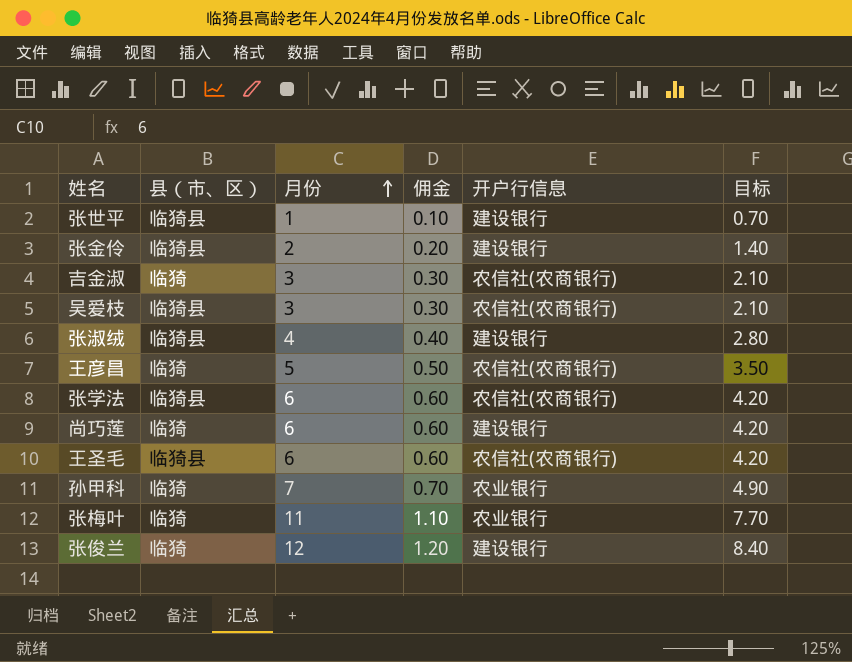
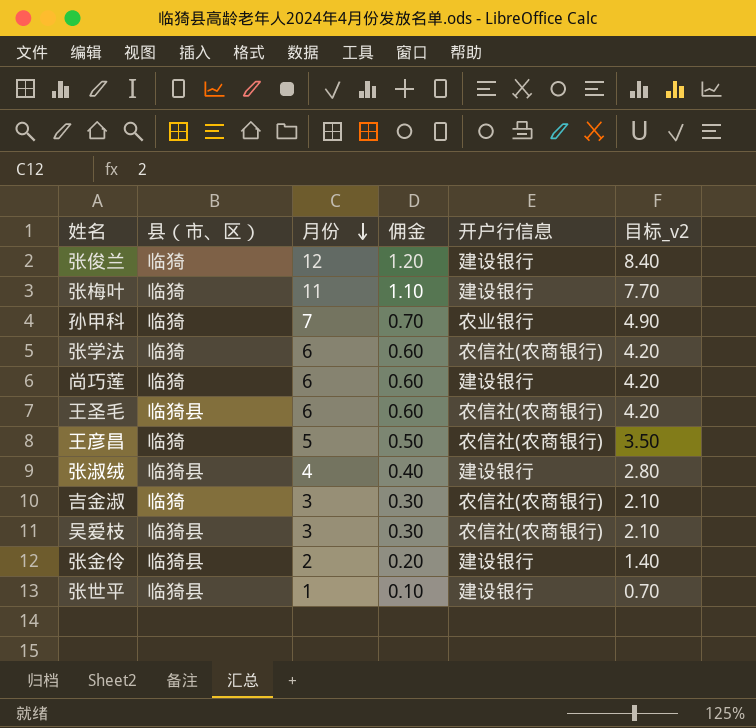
row order: 月份 ascending -> 月份 descending
column name: 目标 -> 目标_v2
张梅叶 | 开户行信息: 农业银行 -> 建设银行
张学法 | 县（市、区）: 临猗县 -> 临猗

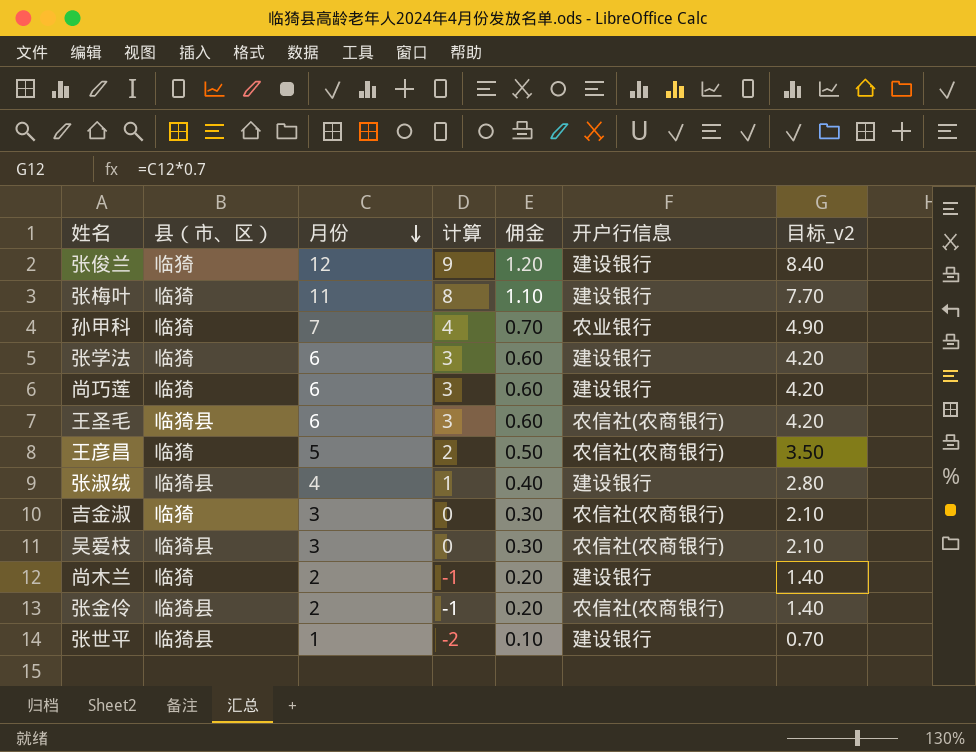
column 计算 | formula: none -> [月份] - 3
张学法 | 开户行信息: 农信社(农商银行) -> 建设银行
row 尚木兰: none -> 临猗 | 2 | -1 | 0.20 | 建设银行 | 1.40
张金伶 | 开户行信息: 建设银行 -> 农信社(农商银行)

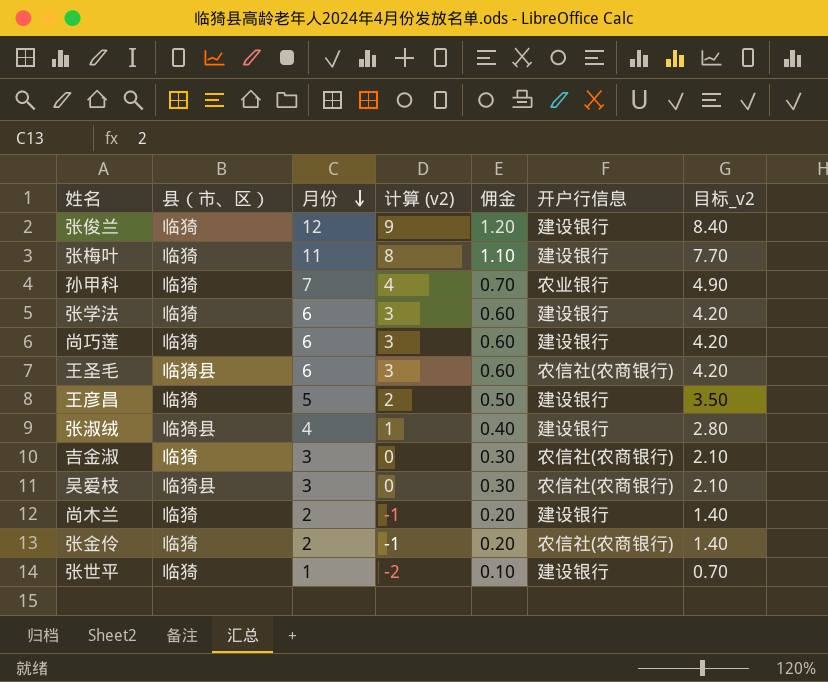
column name: 计算 -> 计算 (v2)
王彦昌 | 开户行信息: 农信社(农商银行) -> 建设银行
张金伶 | 县（市、区）: 临猗县 -> 临猗
张世平 | 县（市、区）: 临猗县 -> 临猗

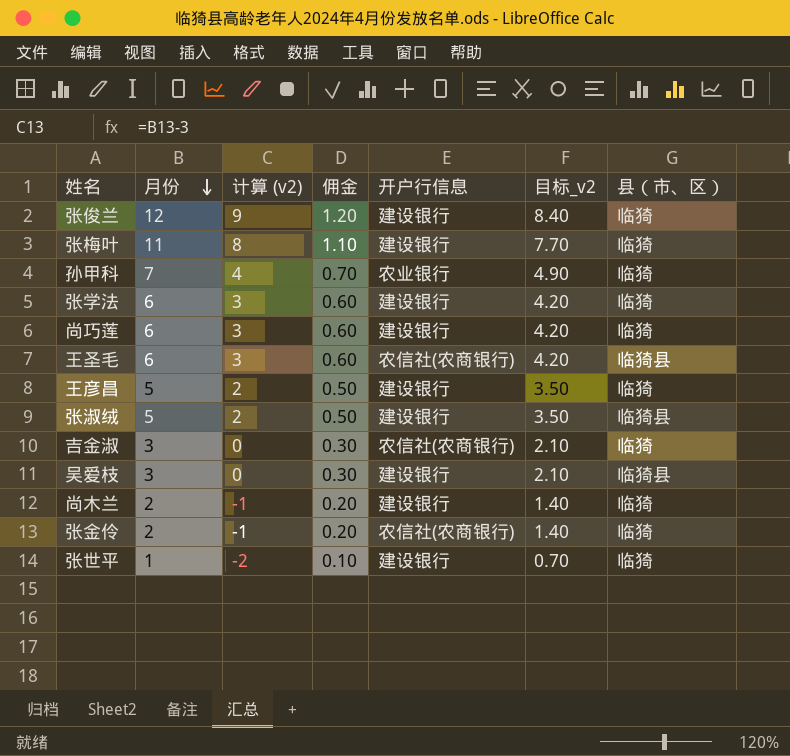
column 县（市、区） | position: 2 -> 7
张淑绒 | 月份: 4 -> 5
张淑绒 | 计算 (v2): 1 -> 2
张淑绒 | 佣金: 0.40 -> 0.50
张淑绒 | 目标_v2: 2.80 -> 3.50
吴爱枝 | 开户行信息: 农信社(农商银行) -> 建设银行

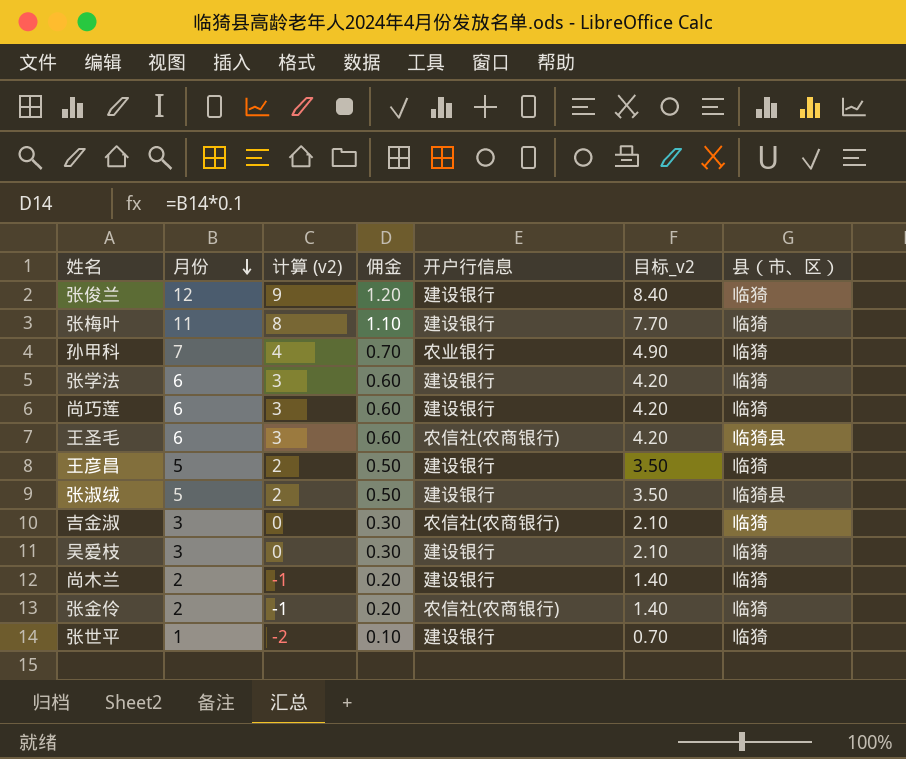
吴爱枝 | 县（市、区）: 临猗县 -> 临猗

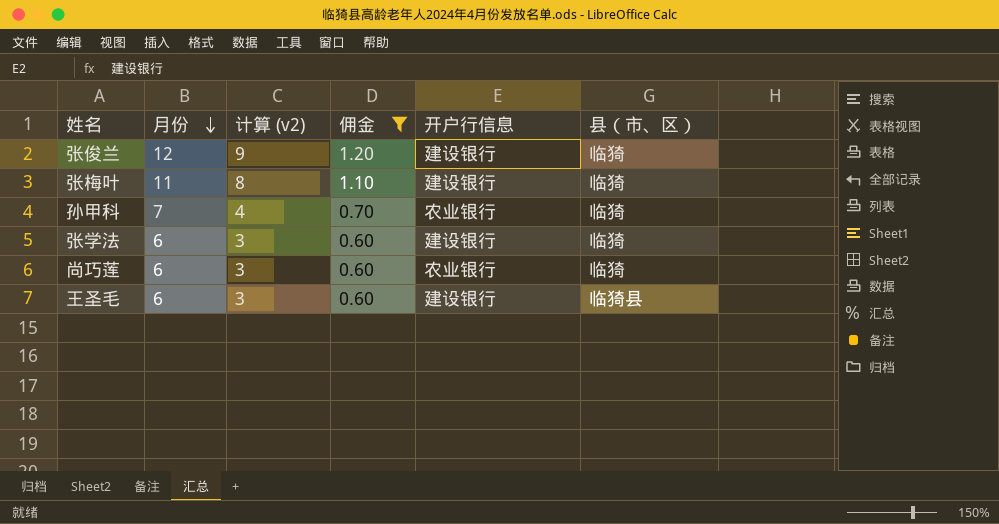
filter: none -> 佣金 >= 0.60
column 目标_v2 | formula: [月份] * 0.7 -> none
尚巧莲 | 开户行信息: 建设银行 -> 农业银行
王圣毛 | 开户行信息: 农信社(农商银行) -> 建设银行

